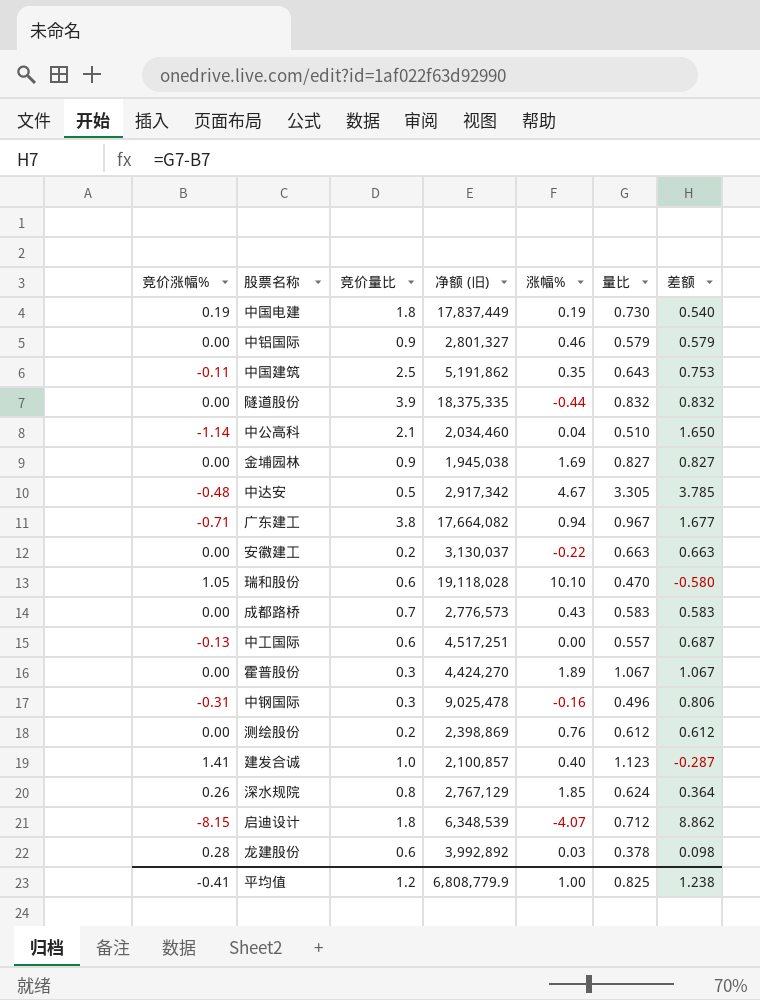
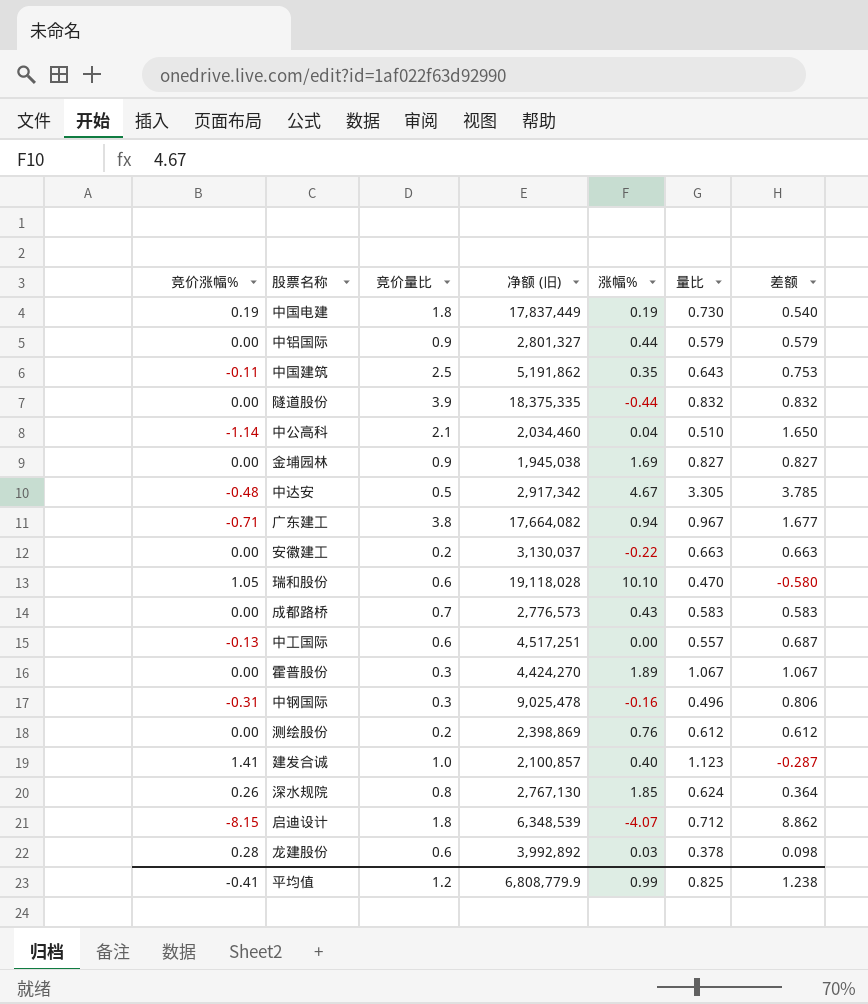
中铝国际 | 涨幅%: 0.46 -> 0.44
深水规院 | 净额 (旧): 2,767,129 -> 2,767,130
平均值 | 涨幅%: 1.00 -> 0.99

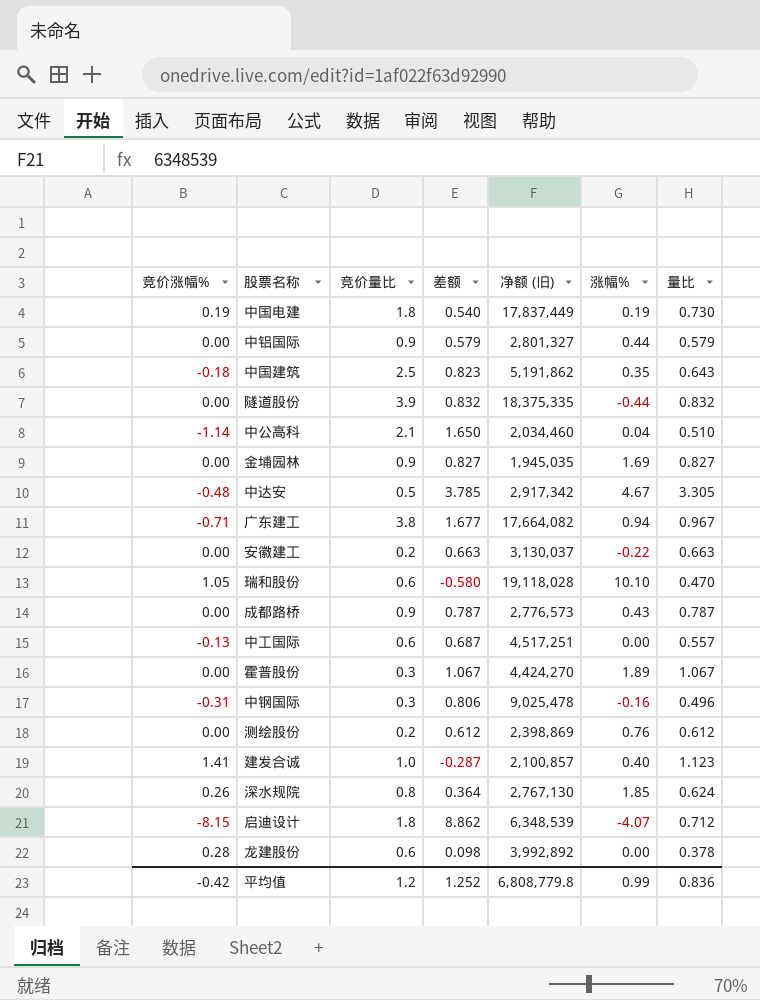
column 差额 | position: 7 -> 4
中国建筑 | 竞价涨幅%: -0.11 -> -0.18
中国建筑 | 差额: 0.753 -> 0.823
金埔园林 | 净额 (旧): 1,945,038 -> 1,945,035
成都路桥 | 竞价量比: 0.7 -> 0.9
成都路桥 | 差额: 0.583 -> 0.787
成都路桥 | 量比: 0.583 -> 0.787
龙建股份 | 涨幅%: 0.03 -> 0.00
平均值 | 竞价涨幅%: -0.41 -> -0.42
平均值 | 差额: 1.238 -> 1.252
平均值 | 净额 (旧): 6,808,779.9 -> 6,808,779.8
平均值 | 量比: 0.825 -> 0.836

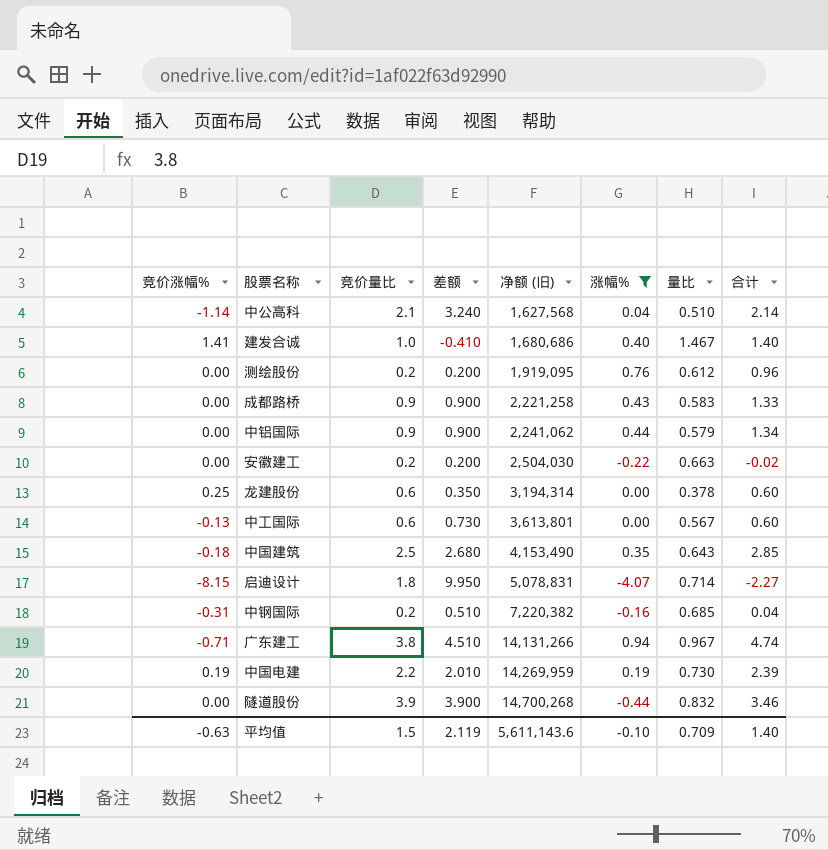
filter: none -> 涨幅% <= 0.94
row order: none -> 净额 (旧) ascending
column 差额 | formula: [量比] - [竞价涨幅%] -> [竞价量比] - [竞价涨幅%]
column 合计 | formula: none -> [竞价量比] + [涨幅%]
中公高科 | 净额 (旧): 2,034,460 -> 1,627,568
建发合诚 | 净额 (旧): 2,100,857 -> 1,680,686
建发合诚 | 量比: 1.123 -> 1.467
测绘股份 | 净额 (旧): 2,398,869 -> 1,919,095
成都路桥 | 净额 (旧): 2,776,573 -> 2,221,258
成都路桥 | 量比: 0.787 -> 0.583
中铝国际 | 净额 (旧): 2,801,327 -> 2,241,062
安徽建工 | 净额 (旧): 3,130,037 -> 2,504,030
龙建股份 | 竞价涨幅%: 0.28 -> 0.25
龙建股份 | 净额 (旧): 3,992,892 -> 3,194,314
中工国际 | 净额 (旧): 4,517,251 -> 3,613,801
中工国际 | 量比: 0.557 -> 0.567
中国建筑 | 净额 (旧): 5,191,862 -> 4,153,490
启迪设计 | 净额 (旧): 6,348,539 -> 5,078,831
启迪设计 | 量比: 0.712 -> 0.714
中钢国际 | 竞价量比: 0.3 -> 0.2
中钢国际 | 净额 (旧): 9,025,478 -> 7,220,382
中钢国际 | 量比: 0.496 -> 0.685
广东建工 | 净额 (旧): 17,664,082 -> 14,131,266
中国电建 | 竞价量比: 1.8 -> 2.2
中国电建 | 净额 (旧): 17,837,449 -> 14,269,959
隧道股份 | 净额 (旧): 18,375,335 -> 14,700,268
平均值 | 竞价涨幅%: -0.42 -> -0.63
平均值 | 竞价量比: 1.2 -> 1.5
平均值 | 差额: 1.252 -> 2.119
平均值 | 净额 (旧): 6,808,779.8 -> 5,611,143.6
平均值 | 涨幅%: 0.99 -> -0.10
平均值 | 量比: 0.836 -> 0.709

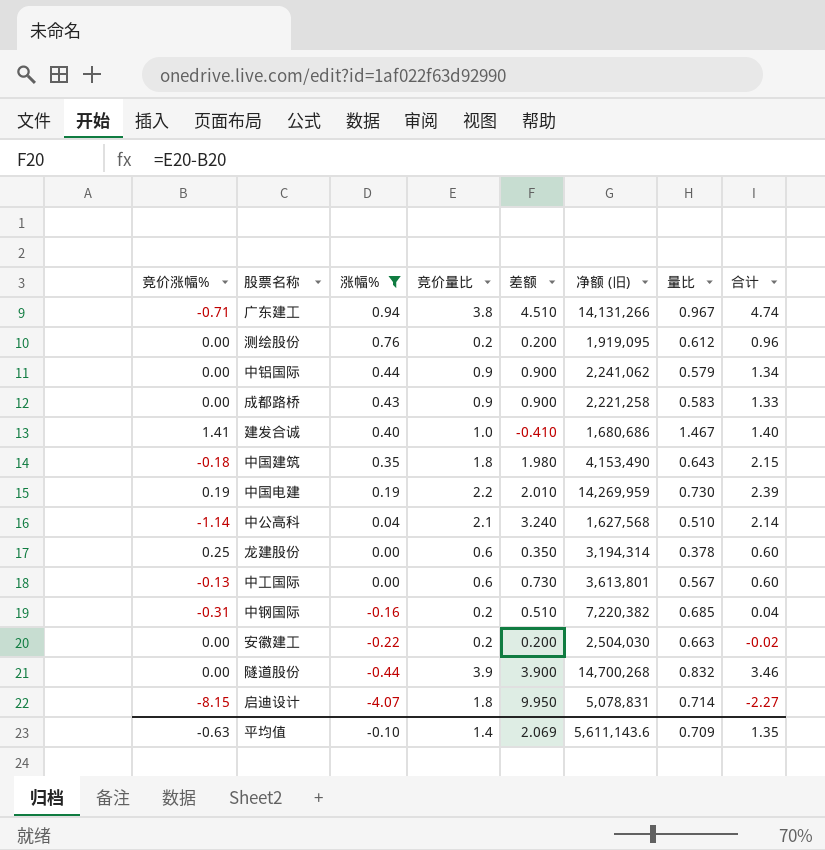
row order: 净额 (旧) ascending -> 涨幅% descending
column 涨幅% | position: 6 -> 3
中国建筑 | 竞价量比: 2.5 -> 1.8
中国建筑 | 差额: 2.680 -> 1.980
中国建筑 | 合计: 2.85 -> 2.15
平均值 | 竞价量比: 1.5 -> 1.4
平均值 | 差额: 2.119 -> 2.069
平均值 | 合计: 1.40 -> 1.35

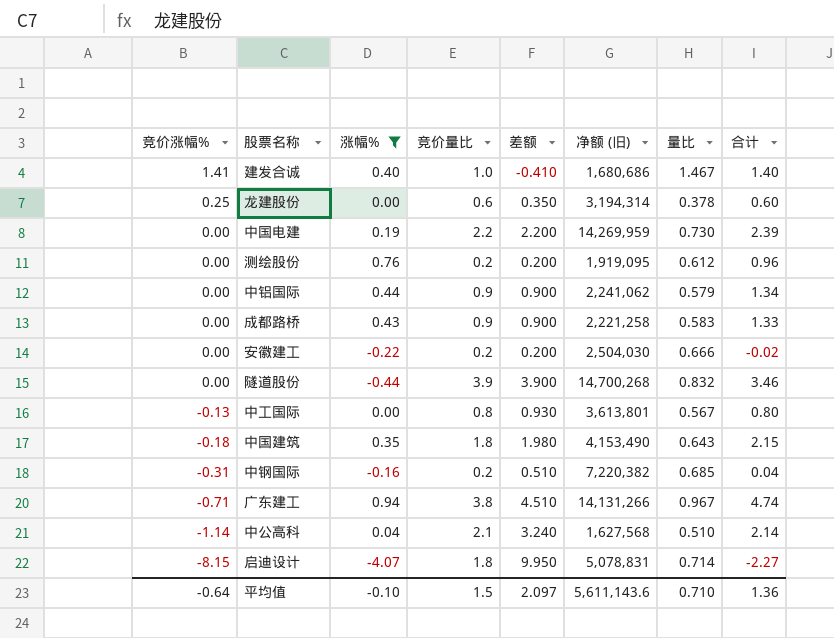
row order: 涨幅% descending -> 竞价涨幅% descending
中国电建 | 竞价涨幅%: 0.19 -> 0.00
中国电建 | 差额: 2.010 -> 2.200
安徽建工 | 量比: 0.663 -> 0.666
中工国际 | 竞价量比: 0.6 -> 0.8
中工国际 | 差额: 0.730 -> 0.930
中工国际 | 合计: 0.60 -> 0.80
平均值 | 竞价涨幅%: -0.63 -> -0.64
平均值 | 竞价量比: 1.4 -> 1.5
平均值 | 差额: 2.069 -> 2.097
平均值 | 量比: 0.709 -> 0.710
平均值 | 合计: 1.35 -> 1.36

